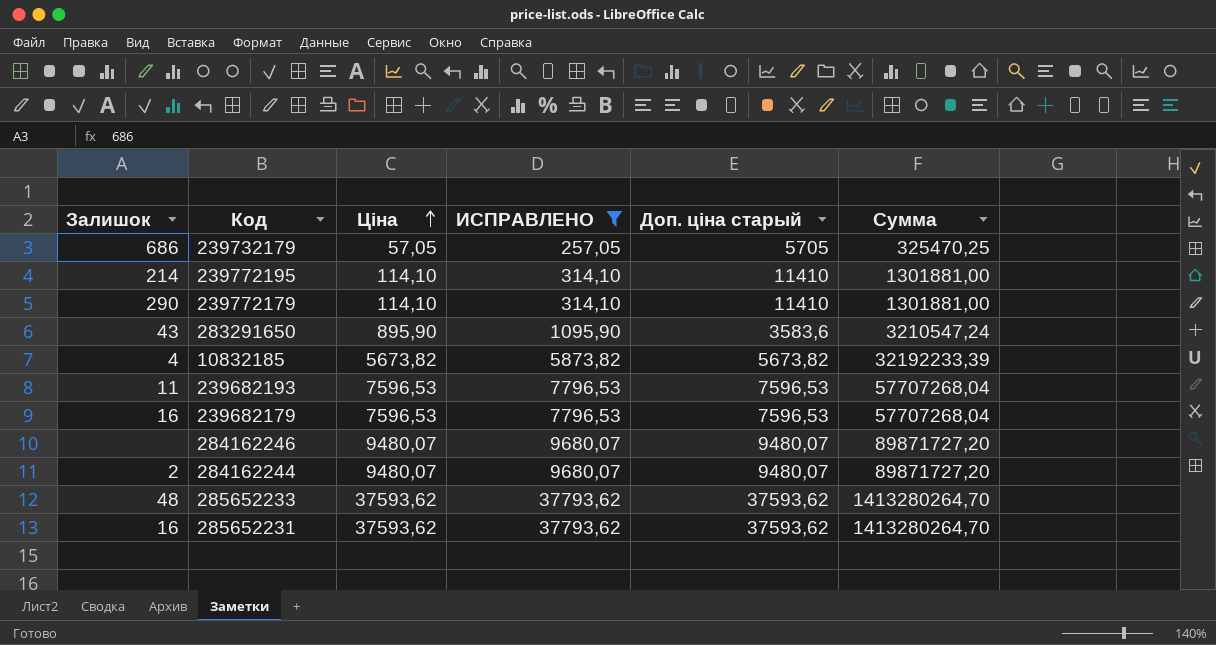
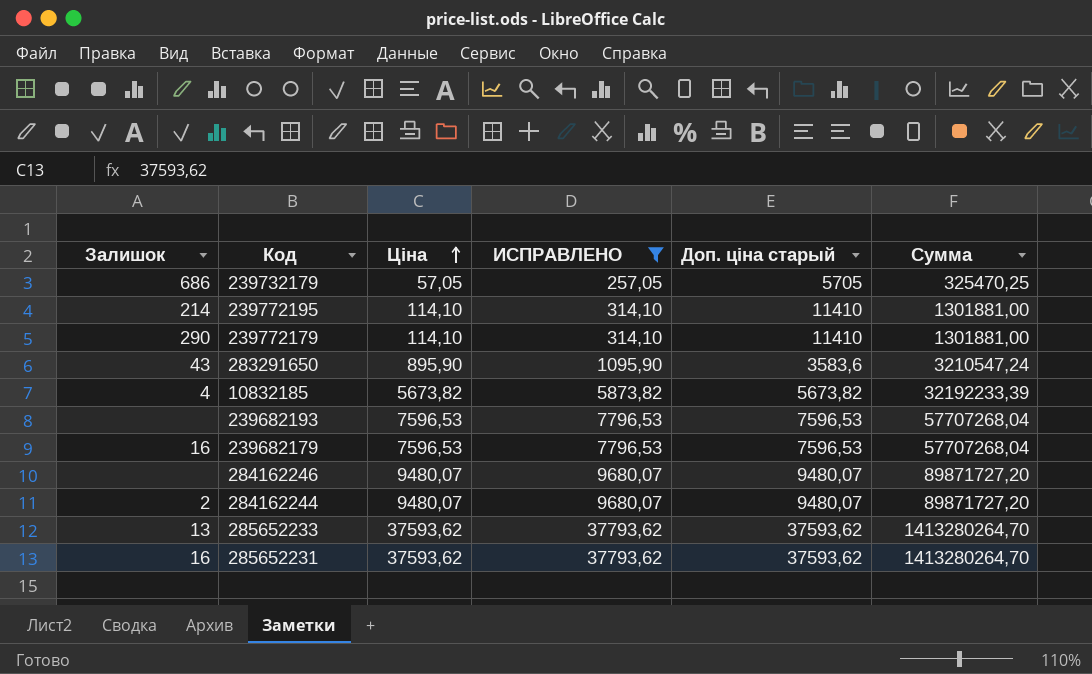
239682193 | Залишок: 11 -> none
285652233 | Залишок: 48 -> 13

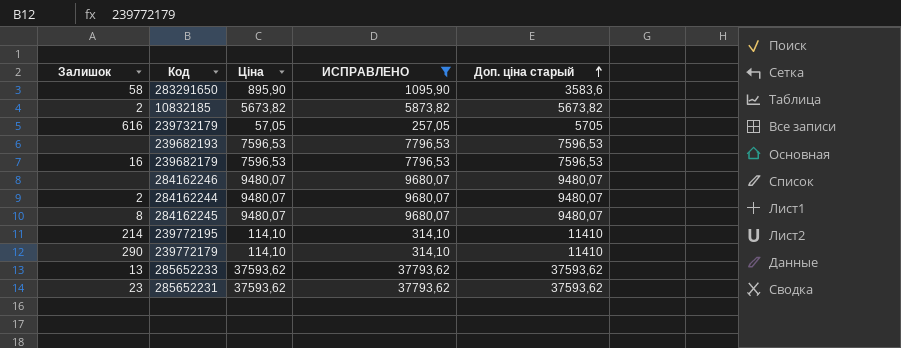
row order: Ціна ascending -> Доп. ціна старый ascending
column Сумма | formula: [Ціна] * [Доп. ціна старый] -> none
283291650 | Залишок: 43 -> 58
10832185 | Залишок: 4 -> 2
239732179 | Залишок: 686 -> 616
row 284162245: none -> 8 | 9480,07 | 9680,07 | 9480,07
285652231 | Залишок: 16 -> 23

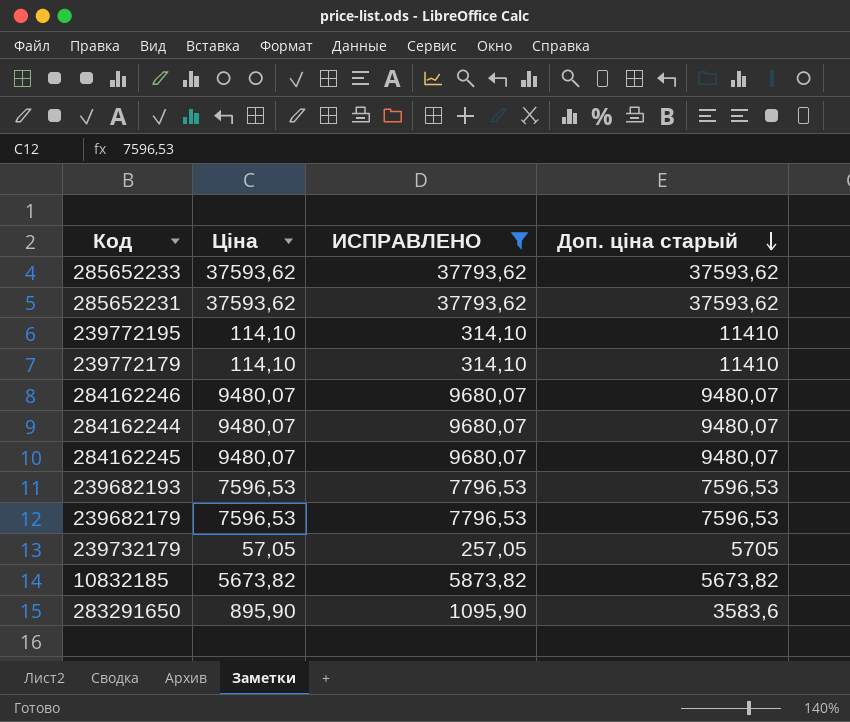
row order: Доп. ціна старый ascending -> Доп. ціна старый descending
column Залишок | position: 1 -> none

